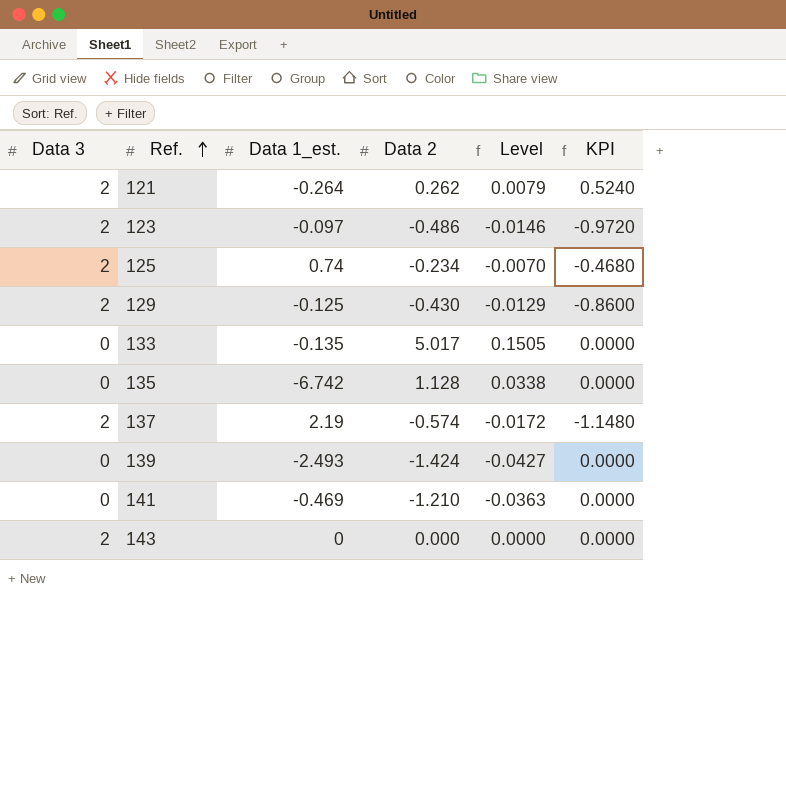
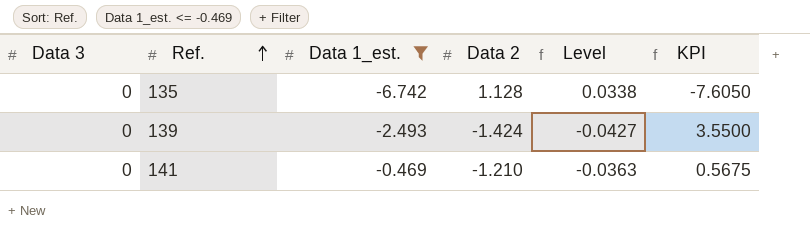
filter: none -> Data 1_est. <= -0.469
column KPI | formula: [Data 3] * [Data 2] -> [Data 1_est.] * [Data 2]

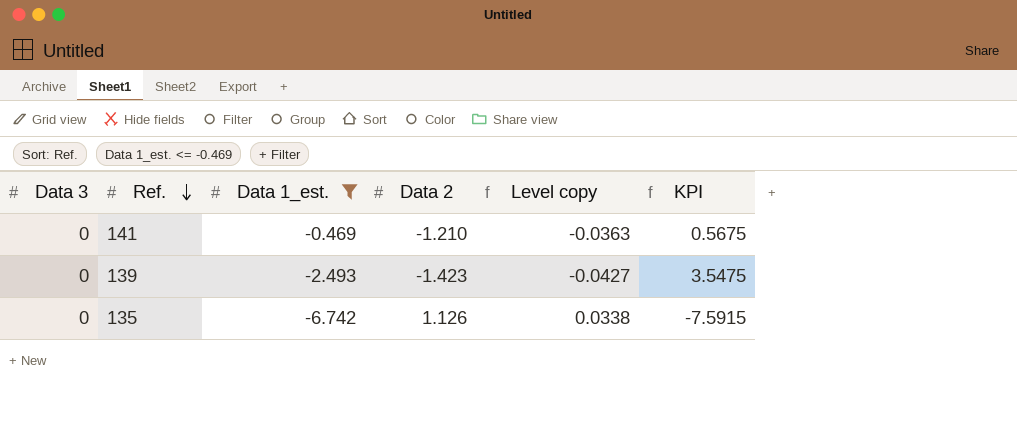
row order: Ref. ascending -> Ref. descending
column name: Level -> Level copy
139 | Data 2: -1.424 -> -1.423
139 | KPI: 3.5500 -> 3.5475
135 | Data 2: 1.128 -> 1.126
135 | KPI: -7.6050 -> -7.5915

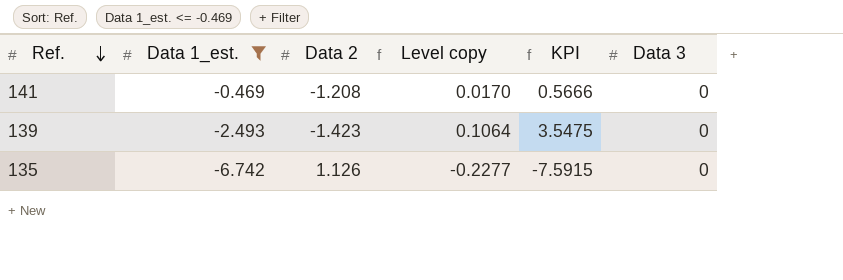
column Level copy | formula: [Data 2] * 0.03 -> [KPI] * 0.03
column Data 3 | position: 1 -> 6
141 | Data 2: -1.210 -> -1.208
141 | KPI: 0.5675 -> 0.5666

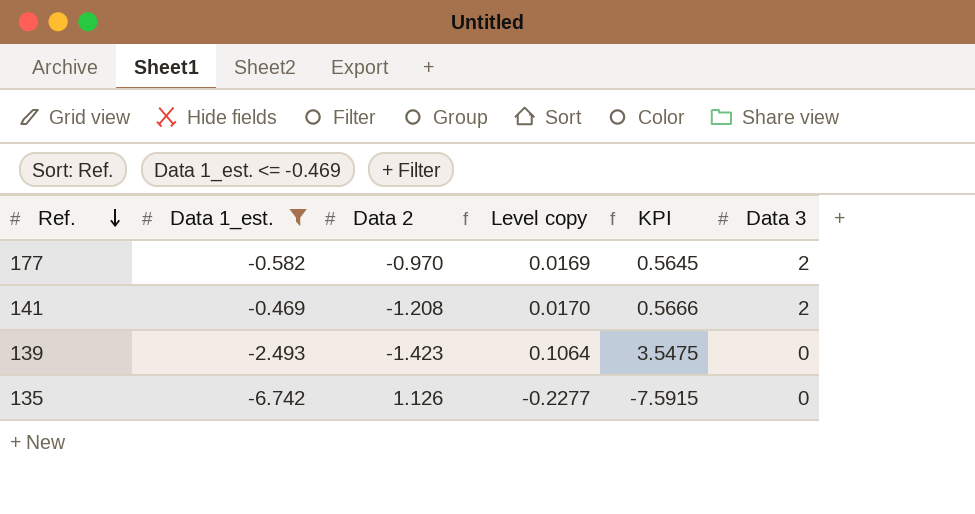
row 177: none -> -0.582 | -0.970 | 0.0169 | 0.5645 | 2
141 | Data 3: 0 -> 2

